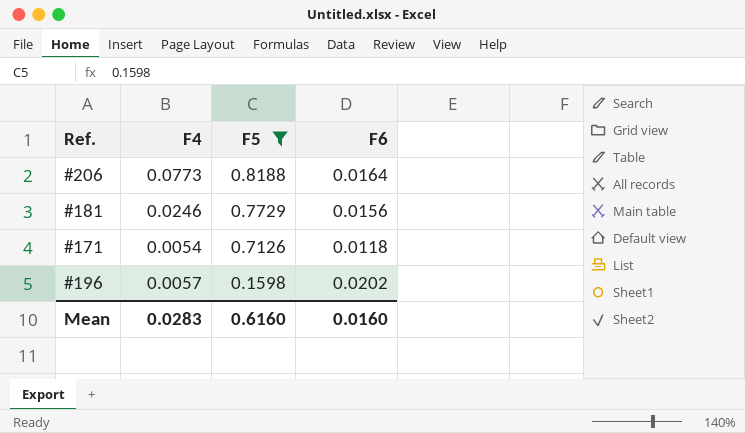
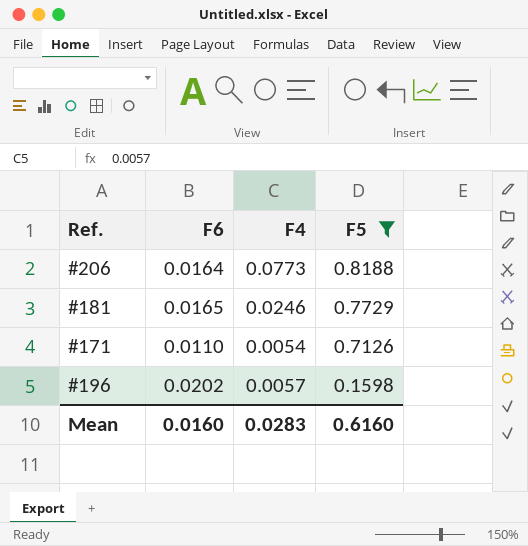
column F6 | position: 4 -> 2
#181 | F6: 0.0156 -> 0.0165
#171 | F6: 0.0118 -> 0.0110

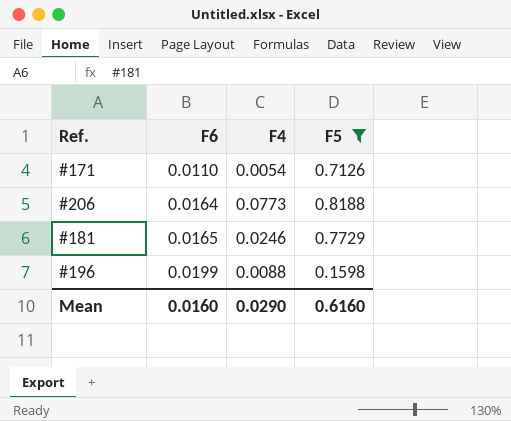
row order: F5 descending -> F6 ascending
#196 | F6: 0.0202 -> 0.0199
#196 | F4: 0.0057 -> 0.0088
Mean | F4: 0.0283 -> 0.0290

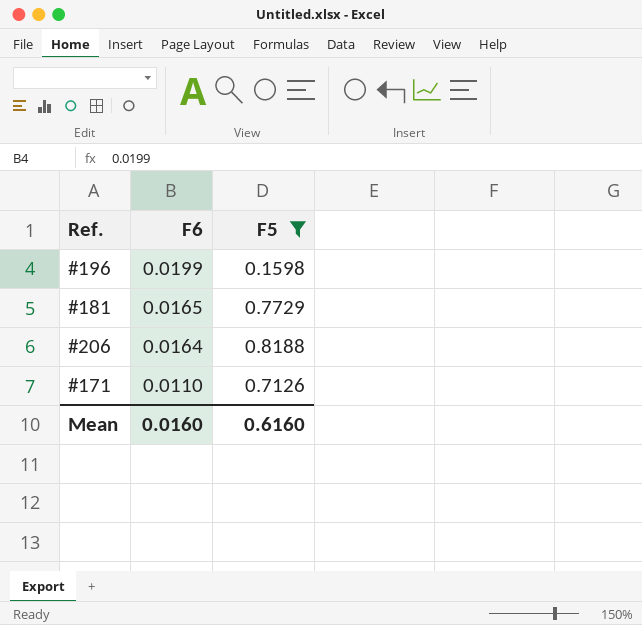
row order: F6 ascending -> F6 descending
column F4 | position: 3 -> none

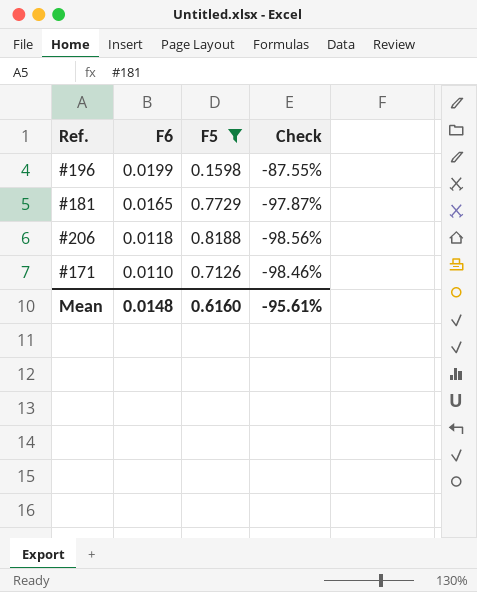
column Check | formula: none -> ([F6] - [F5]) / [F5]
#206 | F6: 0.0164 -> 0.0118
Mean | F6: 0.0160 -> 0.0148

